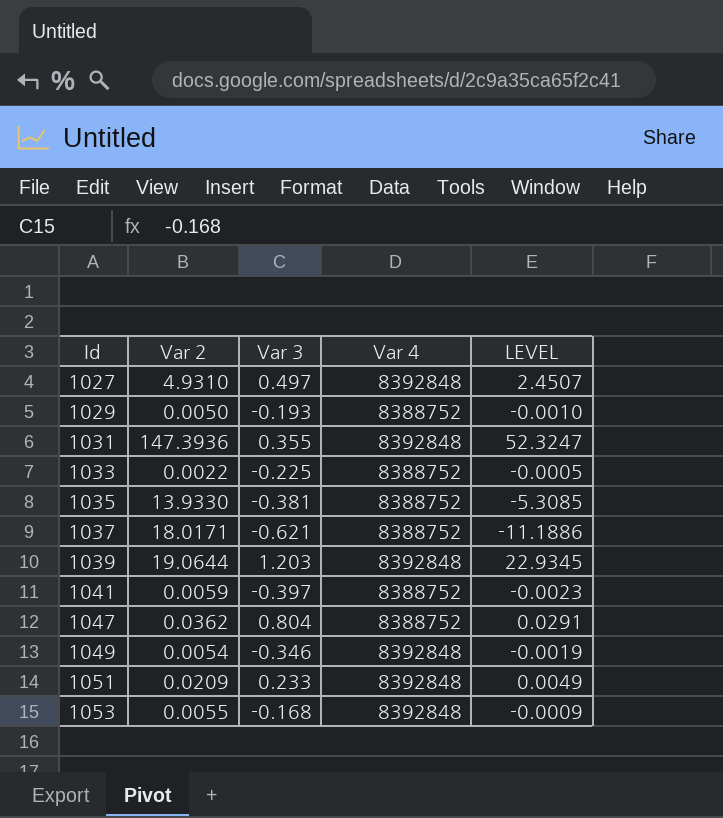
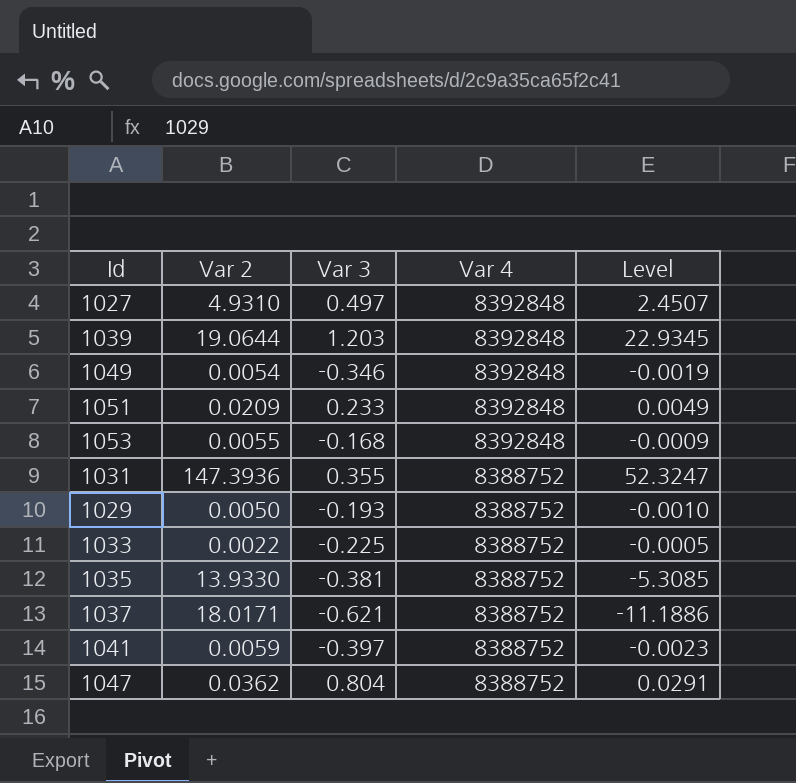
row order: Id ascending -> Var 4 descending
column name: LEVEL -> Level
1031 | Var 4: 8392848 -> 8388752

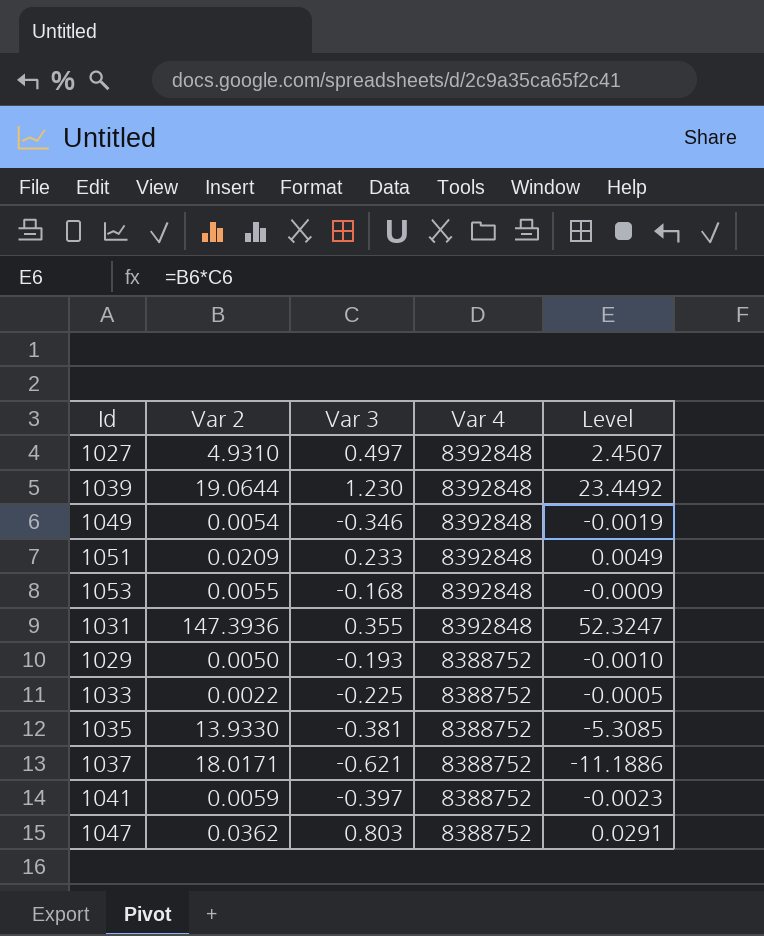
1039 | Var 3: 1.203 -> 1.230
1039 | Level: 22.9345 -> 23.4492
1031 | Var 4: 8388752 -> 8392848
1047 | Var 3: 0.804 -> 0.803

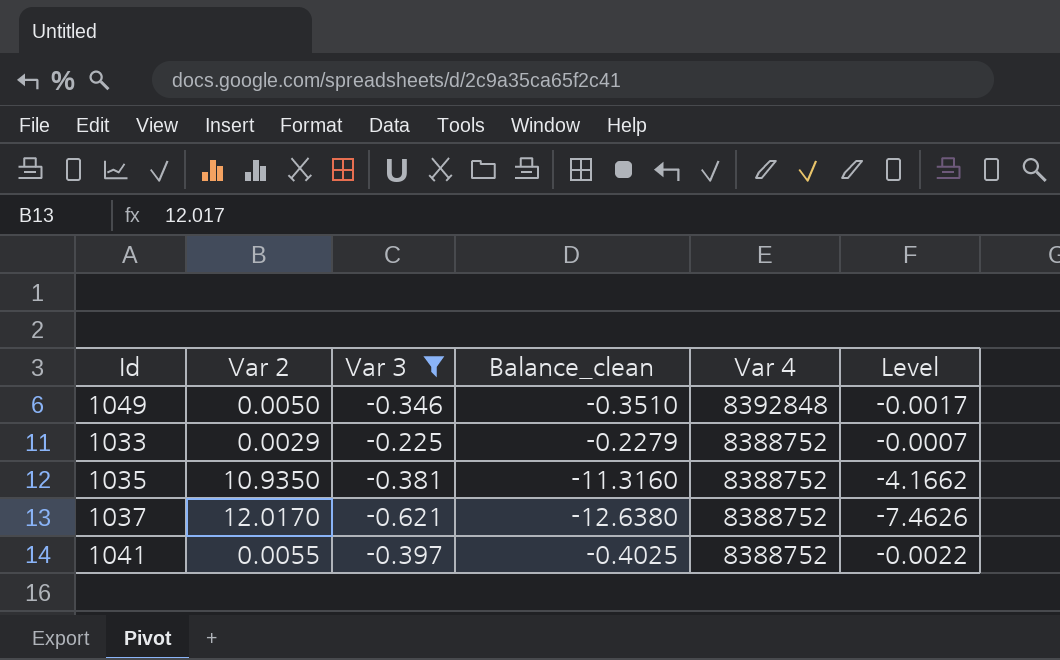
filter: none -> Var 3 <= -0.225
column Balance_clean | formula: none -> [Var 3] - [Var 2]
1049 | Var 2: 0.0054 -> 0.0050
1049 | Level: -0.0019 -> -0.0017
1033 | Var 2: 0.0022 -> 0.0029
1033 | Level: -0.0005 -> -0.0007
1035 | Var 2: 13.9330 -> 10.9350
1035 | Level: -5.3085 -> -4.1662
1037 | Var 2: 18.0171 -> 12.0170
1037 | Level: -11.1886 -> -7.4626
1041 | Var 2: 0.0059 -> 0.0055
1041 | Level: -0.0023 -> -0.0022

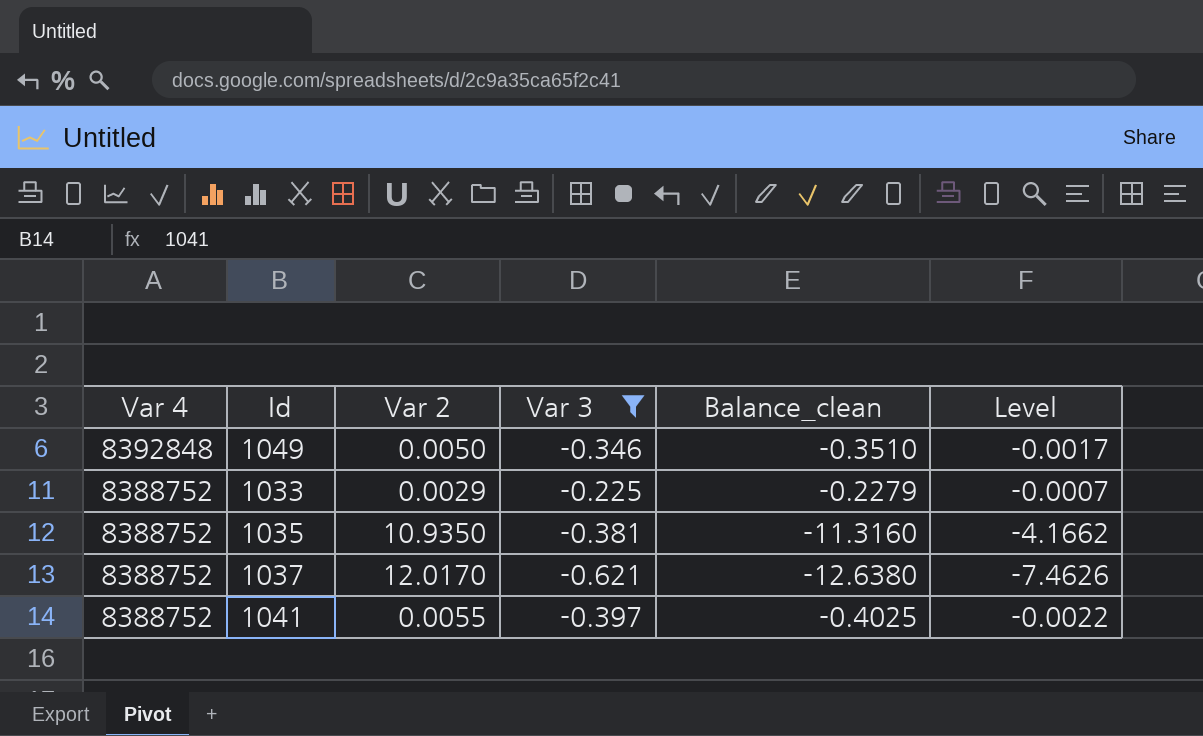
column Var 4 | position: 5 -> 1

